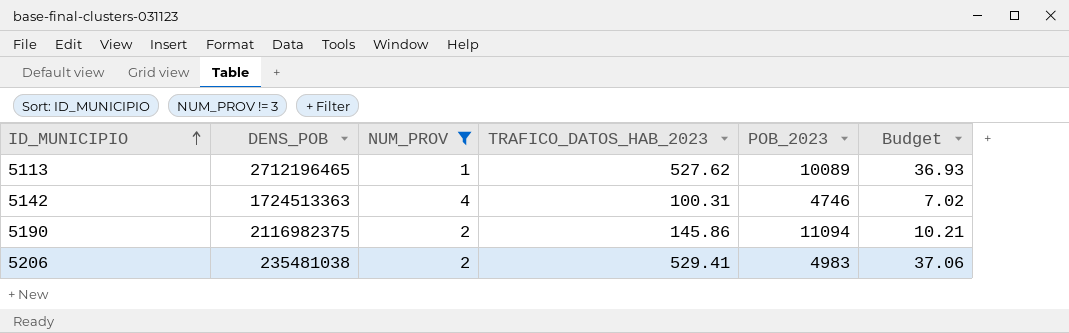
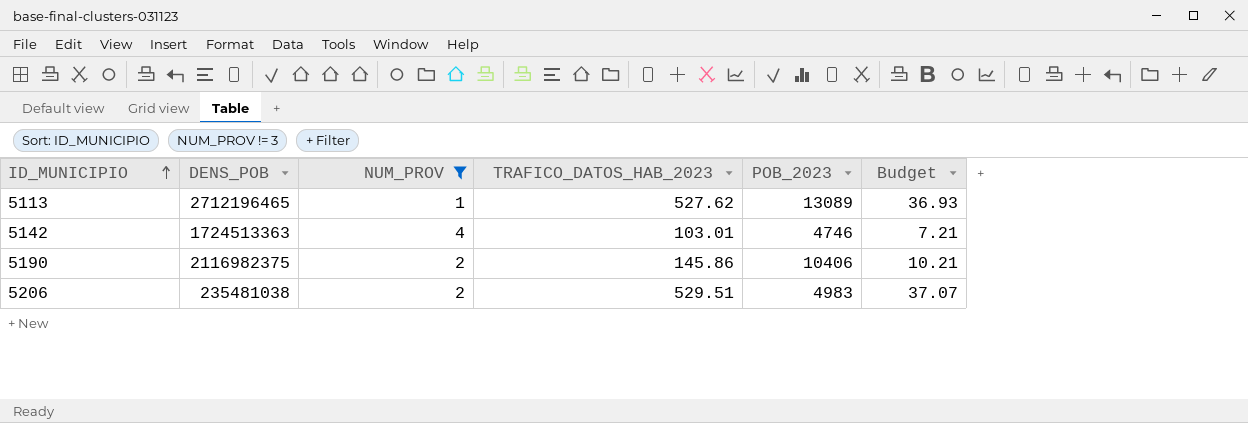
5113 | POB_2023: 10089 -> 13089
5142 | TRAFICO_DATOS_HAB_2023: 100.31 -> 103.01
5142 | Budget: 7.02 -> 7.21
5190 | POB_2023: 11094 -> 10406
5206 | TRAFICO_DATOS_HAB_2023: 529.41 -> 529.51
5206 | Budget: 37.06 -> 37.07

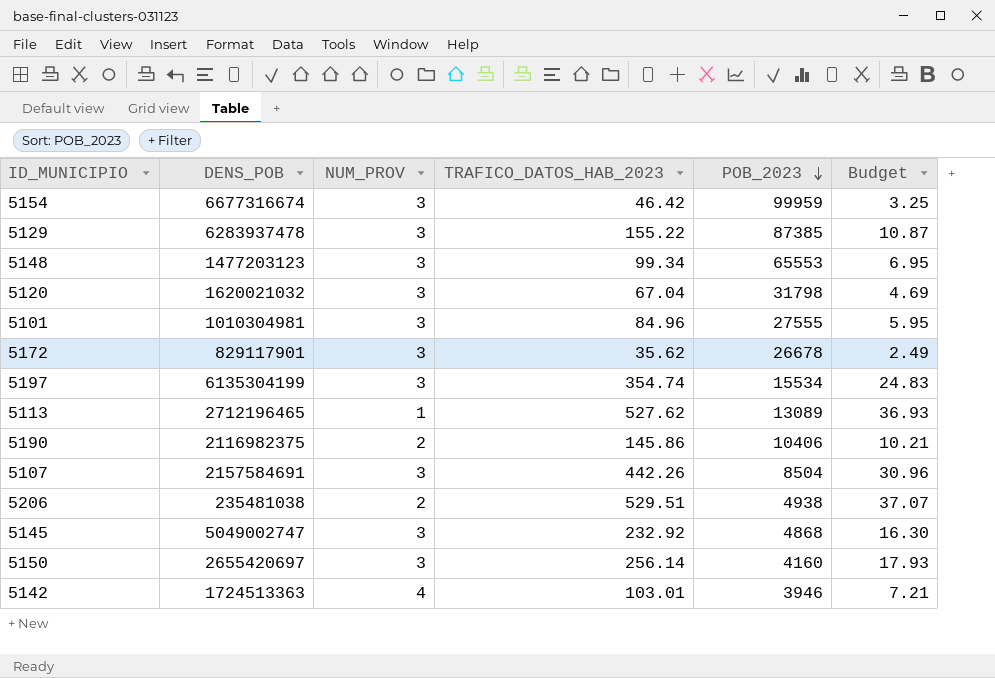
filter: NUM_PROV != 3 -> none
row order: ID_MUNICIPIO ascending -> POB_2023 descending
5206 | POB_2023: 4983 -> 4938
5142 | POB_2023: 4746 -> 3946

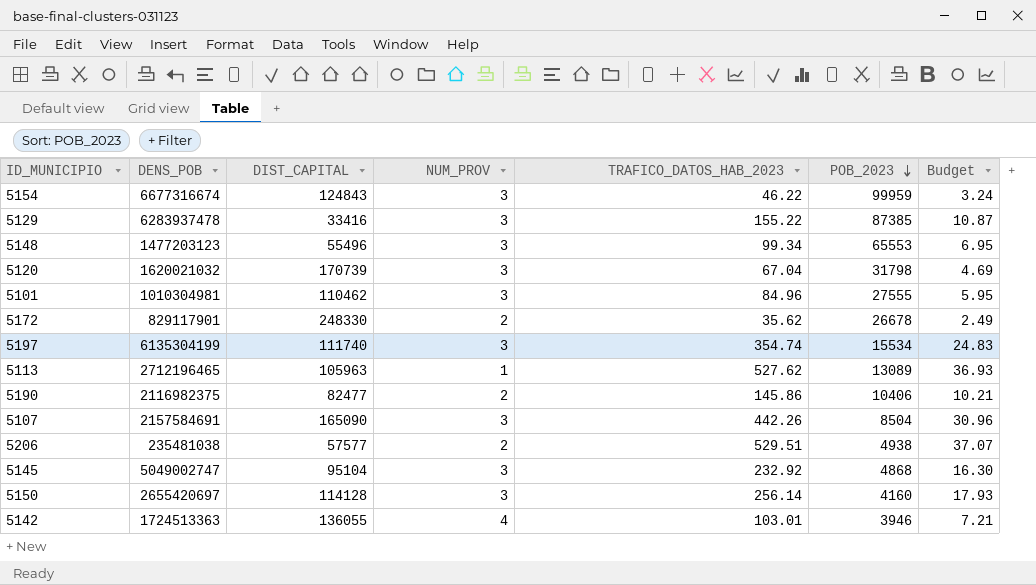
column DIST_CAPITAL | position: none -> 3
5154 | TRAFICO_DATOS_HAB_2023: 46.42 -> 46.22
5154 | Budget: 3.25 -> 3.24
5172 | NUM_PROV: 3 -> 2

